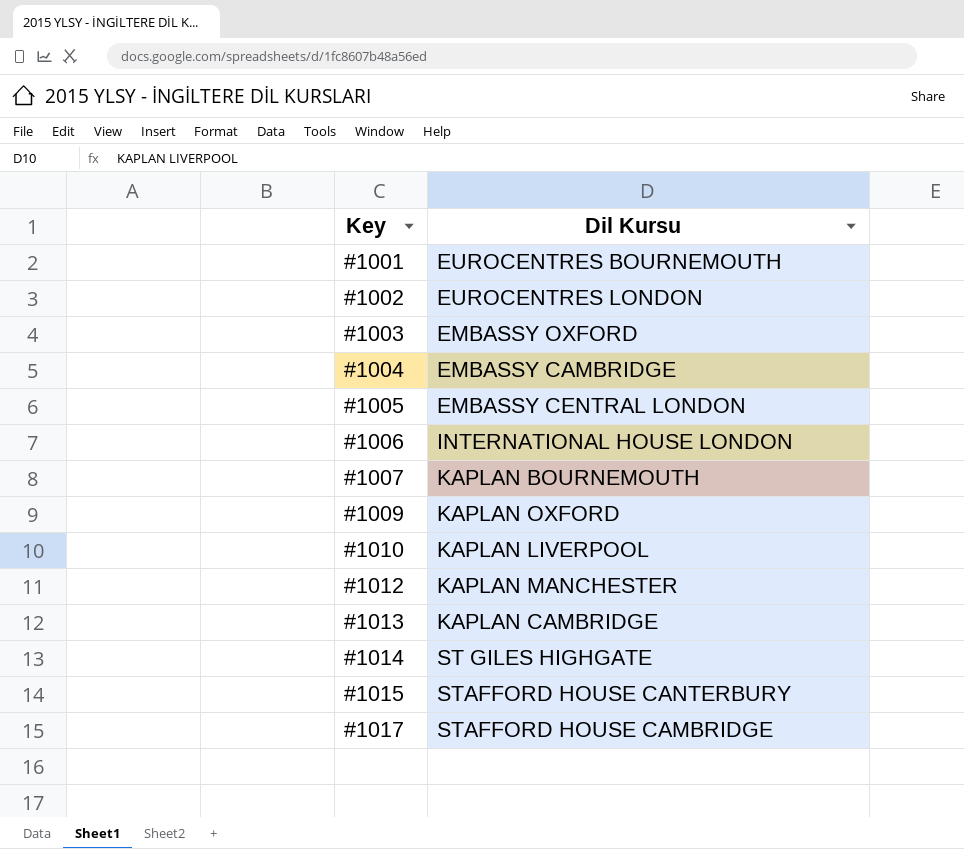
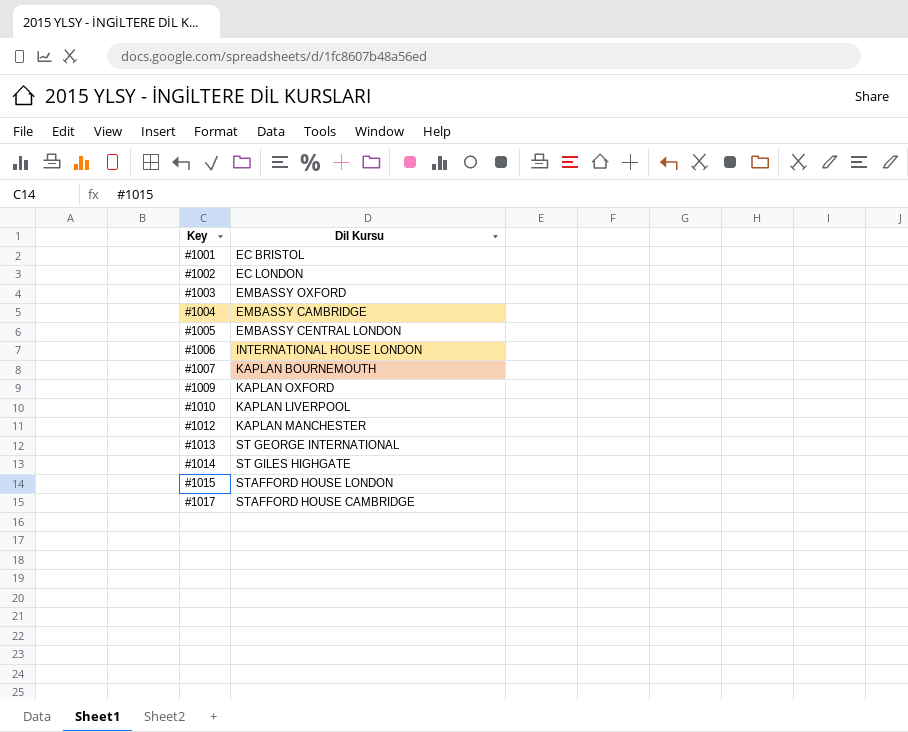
#1001 | Dil Kursu: EUROCENTRES BOURNEMOUTH -> EC BRISTOL
#1002 | Dil Kursu: EUROCENTRES LONDON -> EC LONDON
#1013 | Dil Kursu: KAPLAN CAMBRIDGE -> ST GEORGE INTERNATIONAL
#1015 | Dil Kursu: STAFFORD HOUSE CANTERBURY -> STAFFORD HOUSE LONDON

